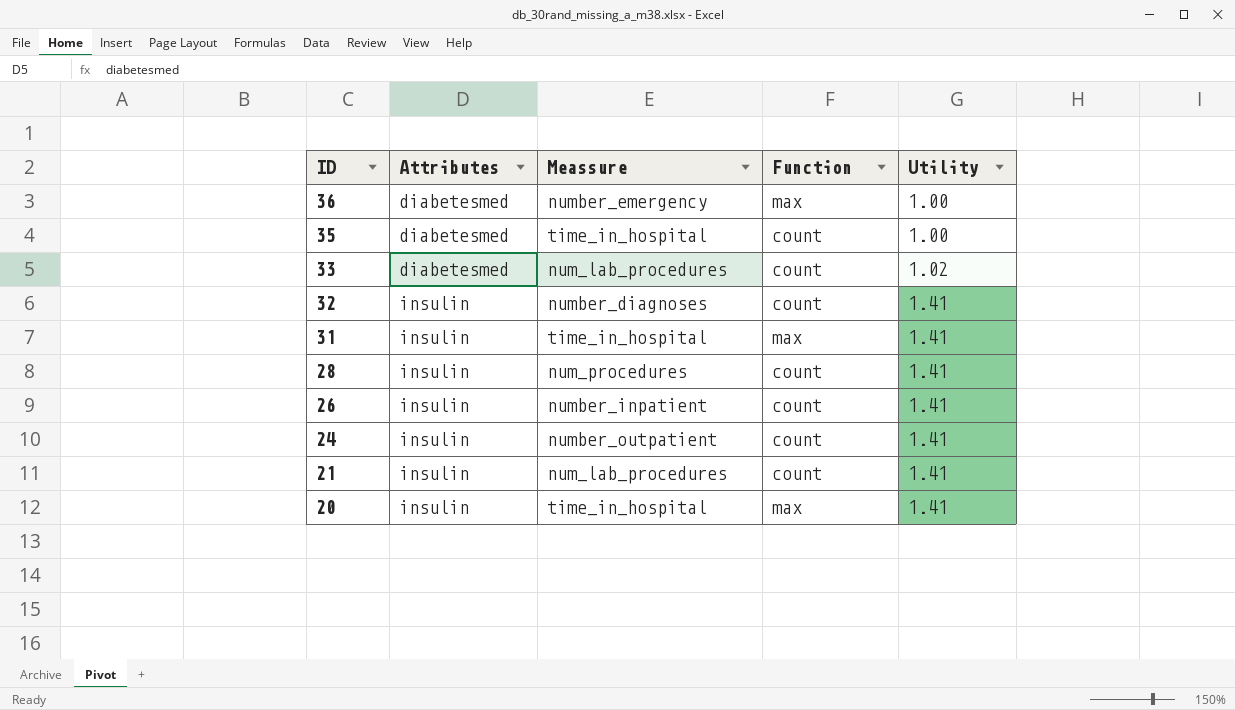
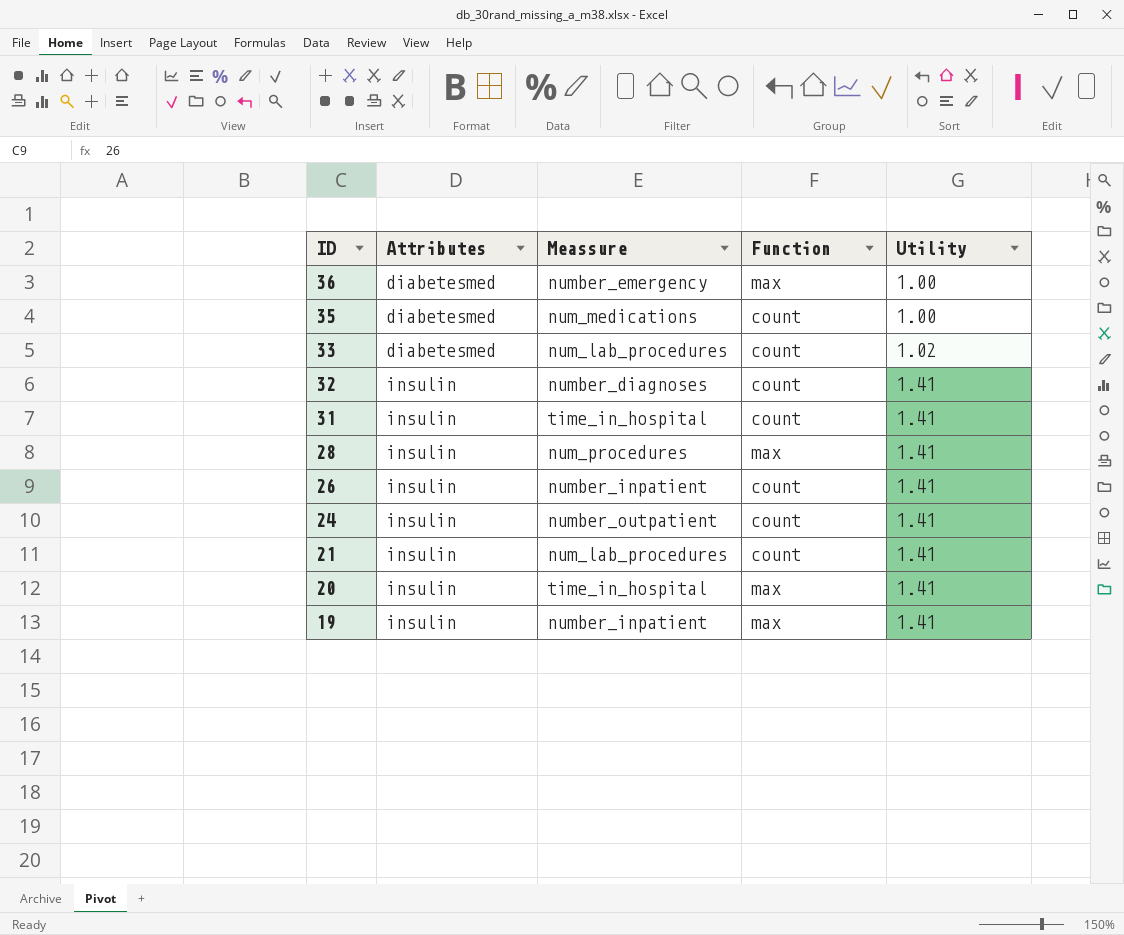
35 | Meassure: time_in_hospital -> num_medications
31 | Function: max -> count
28 | Function: count -> max
row 19: none -> insulin | number_inpatient | max | 1.41

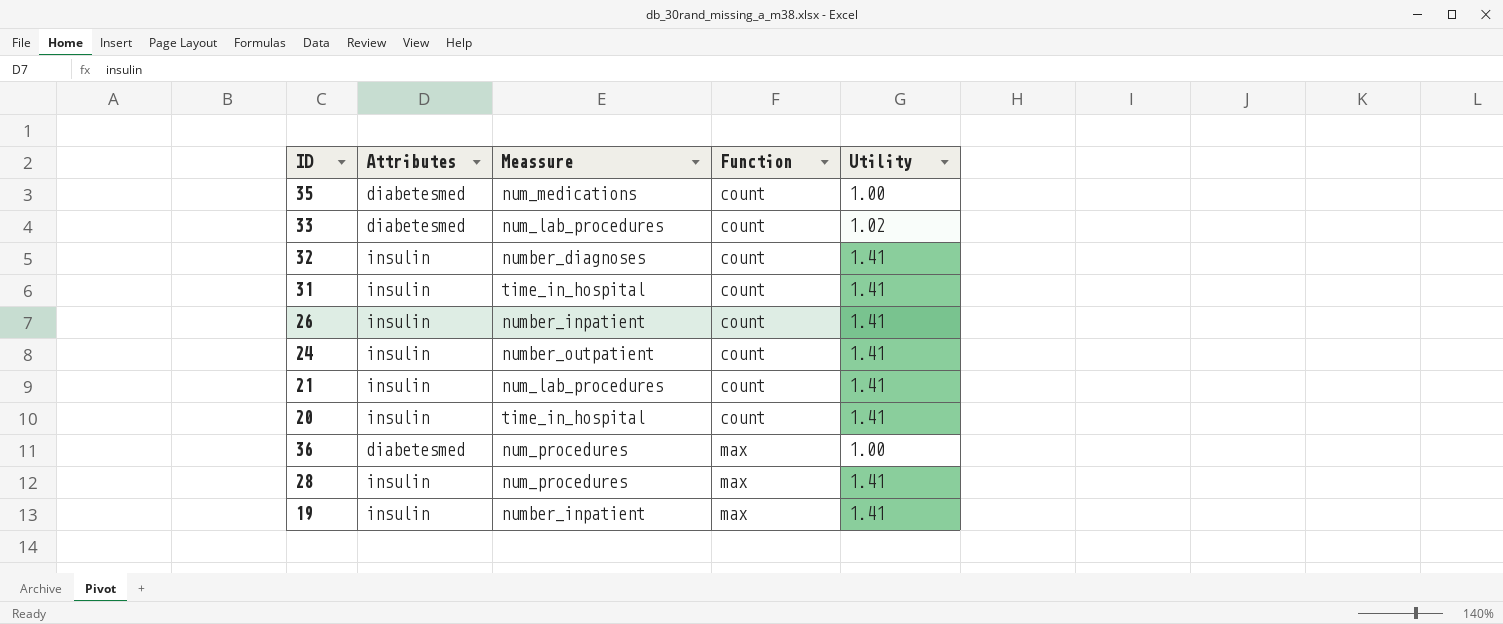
row order: ID descending -> Function ascending
20 | Function: max -> count
36 | Meassure: number_emergency -> num_procedures

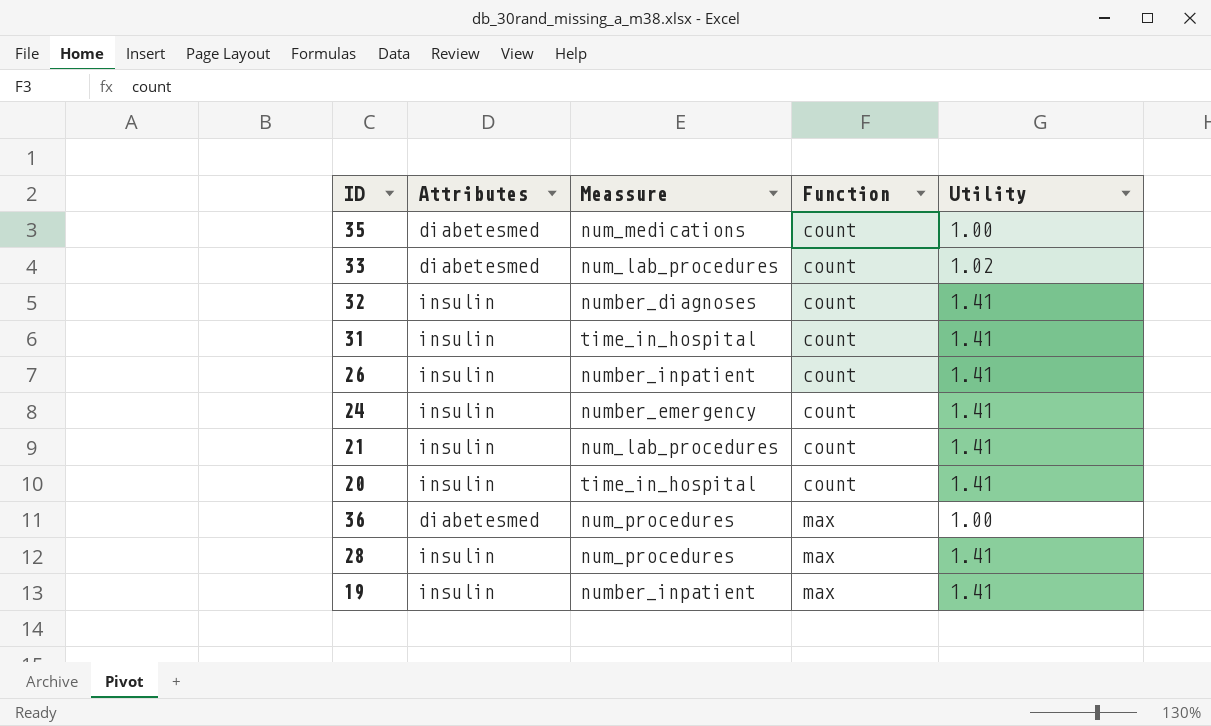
24 | Meassure: number_outpatient -> number_emergency

